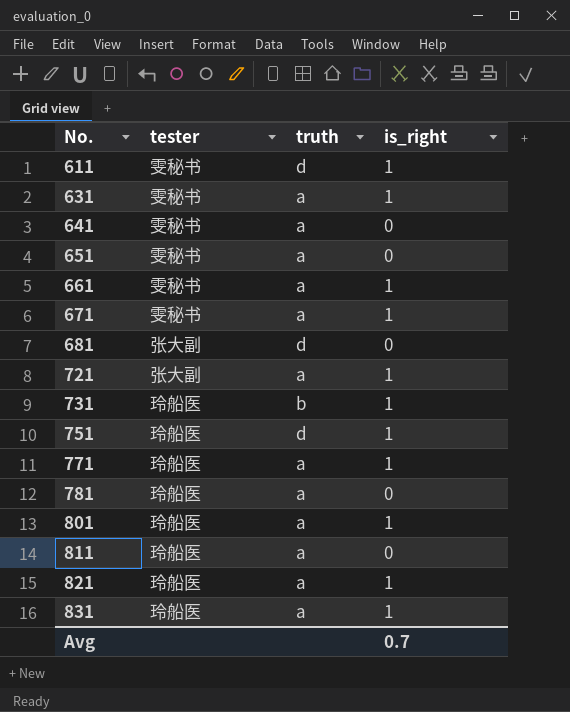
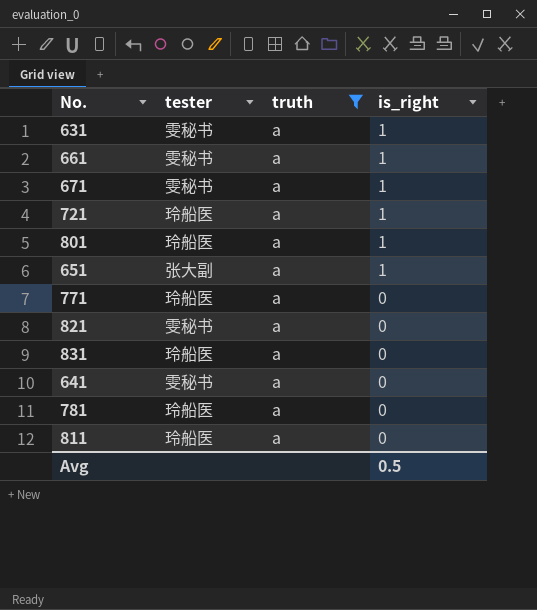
filter: none -> truth = a
row order: No. ascending -> is_right descending
721 | tester: 张大副 -> 玲船医
651 | tester: 雯秘书 -> 张大副
651 | is_right: 0 -> 1
771 | is_right: 1 -> 0
821 | tester: 玲船医 -> 雯秘书
821 | is_right: 1 -> 0
831 | is_right: 1 -> 0
Avg | is_right: 0.7 -> 0.5

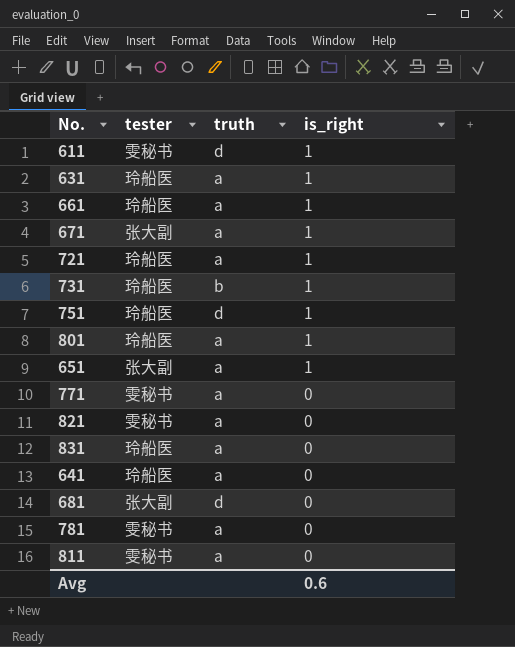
filter: truth = a -> none
631 | tester: 雯秘书 -> 玲船医
661 | tester: 雯秘书 -> 玲船医
671 | tester: 雯秘书 -> 张大副
771 | tester: 玲船医 -> 雯秘书
641 | tester: 雯秘书 -> 玲船医
781 | tester: 玲船医 -> 雯秘书
811 | tester: 玲船医 -> 雯秘书
Avg | is_right: 0.5 -> 0.6

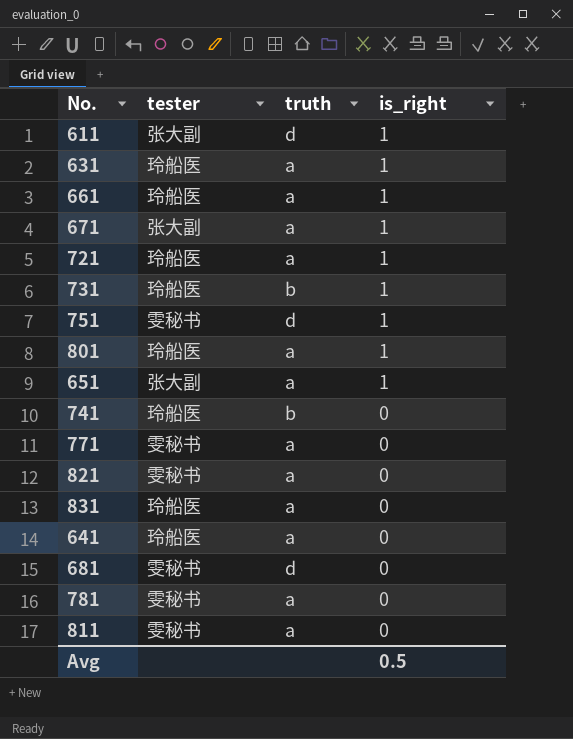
611 | tester: 雯秘书 -> 张大副
751 | tester: 玲船医 -> 雯秘书
row 741: none -> 玲船医 | b | 0
681 | tester: 张大副 -> 雯秘书
Avg | is_right: 0.6 -> 0.5

